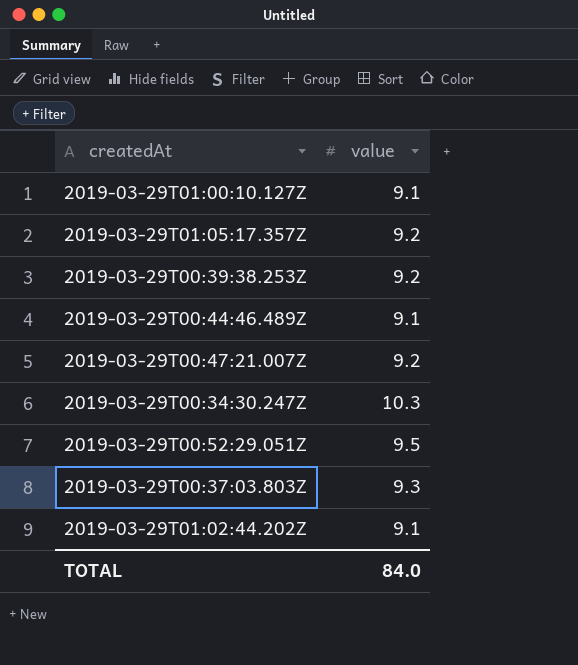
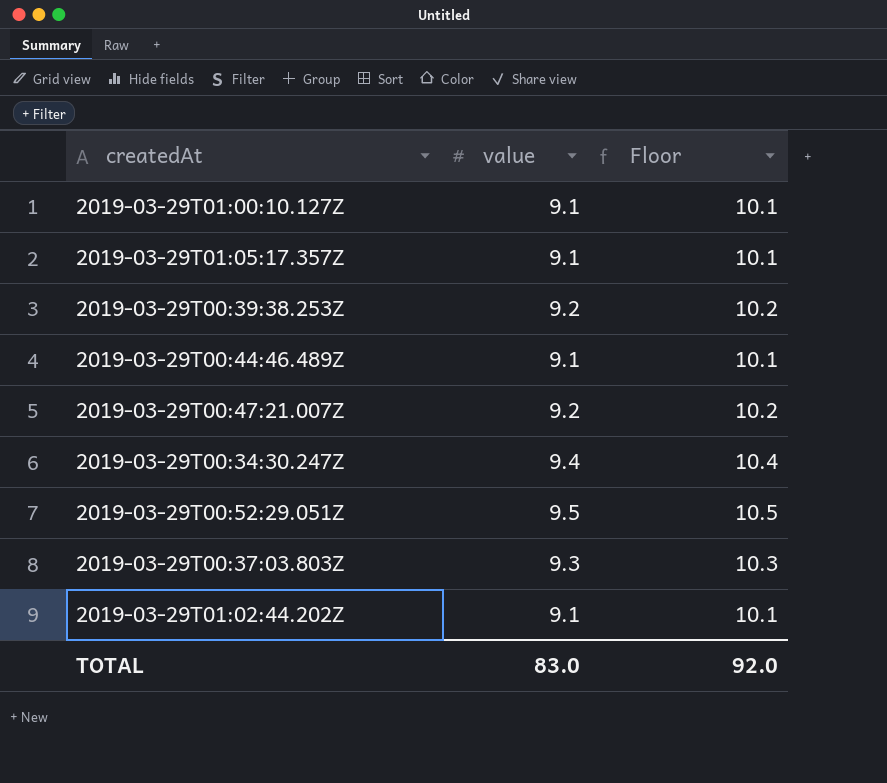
column Floor | formula: none -> [value] + 1
2019-03-29T01:05:17.357Z | value: 9.2 -> 9.1
2019-03-29T00:34:30.247Z | value: 10.3 -> 9.4
TOTAL | value: 84.0 -> 83.0

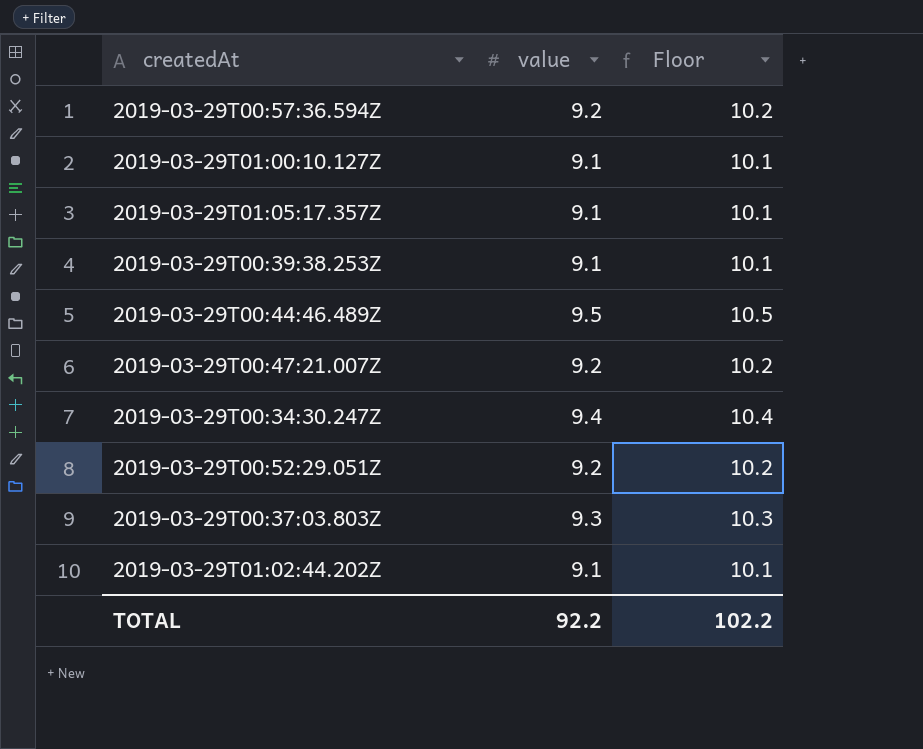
row 2019-03-29T00:57:36.594Z: none -> 9.2 | 10.2
2019-03-29T00:39:38.253Z | value: 9.2 -> 9.1
2019-03-29T00:39:38.253Z | Floor: 10.2 -> 10.1
2019-03-29T00:44:46.489Z | value: 9.1 -> 9.5
2019-03-29T00:44:46.489Z | Floor: 10.1 -> 10.5
2019-03-29T00:52:29.051Z | value: 9.5 -> 9.2
2019-03-29T00:52:29.051Z | Floor: 10.5 -> 10.2
TOTAL | value: 83.0 -> 92.2
TOTAL | Floor: 92.0 -> 102.2

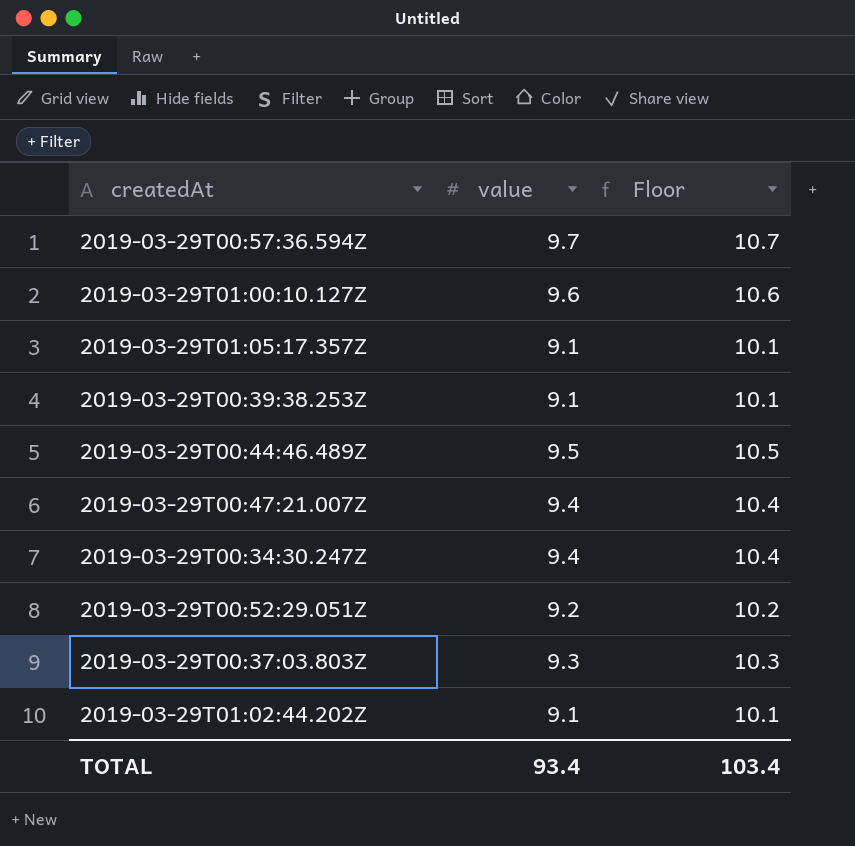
2019-03-29T00:57:36.594Z | value: 9.2 -> 9.7
2019-03-29T00:57:36.594Z | Floor: 10.2 -> 10.7
2019-03-29T01:00:10.127Z | value: 9.1 -> 9.6
2019-03-29T01:00:10.127Z | Floor: 10.1 -> 10.6
2019-03-29T00:47:21.007Z | value: 9.2 -> 9.4
2019-03-29T00:47:21.007Z | Floor: 10.2 -> 10.4
TOTAL | value: 92.2 -> 93.4
TOTAL | Floor: 102.2 -> 103.4

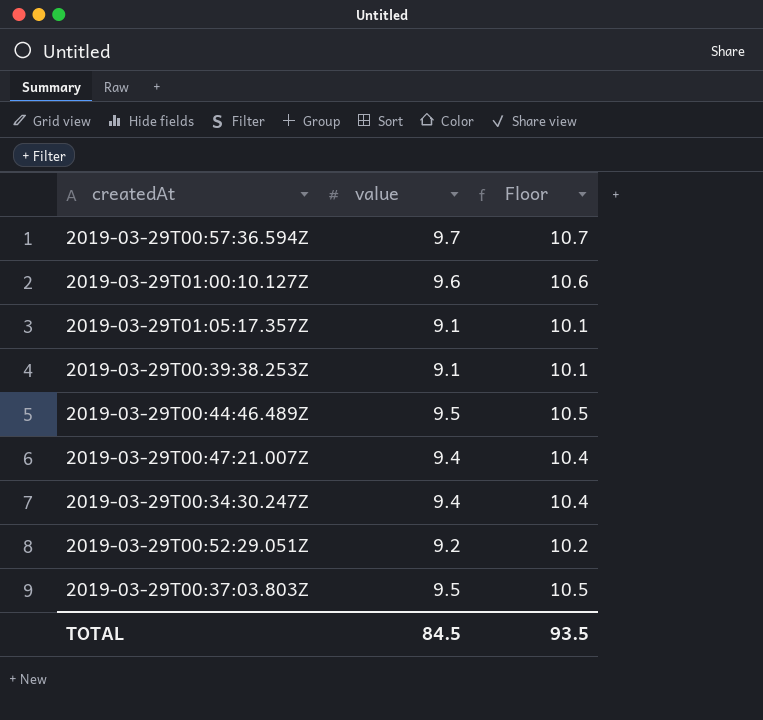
row 2019-03-29T01:02:44.202Z: 9.1 | 10.1 -> none
2019-03-29T00:37:03.803Z | value: 9.3 -> 9.5
2019-03-29T00:37:03.803Z | Floor: 10.3 -> 10.5
TOTAL | value: 93.4 -> 84.5
TOTAL | Floor: 103.4 -> 93.5

